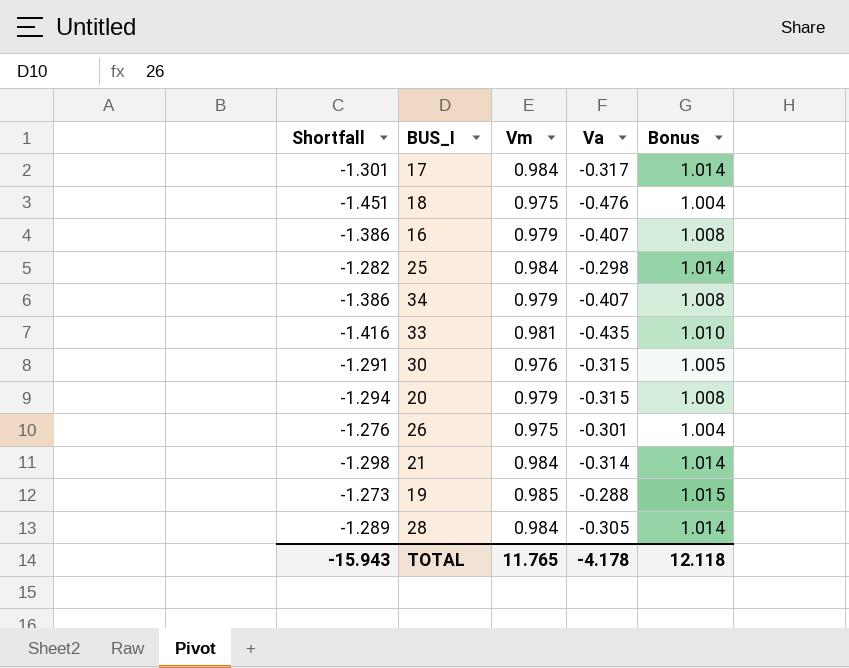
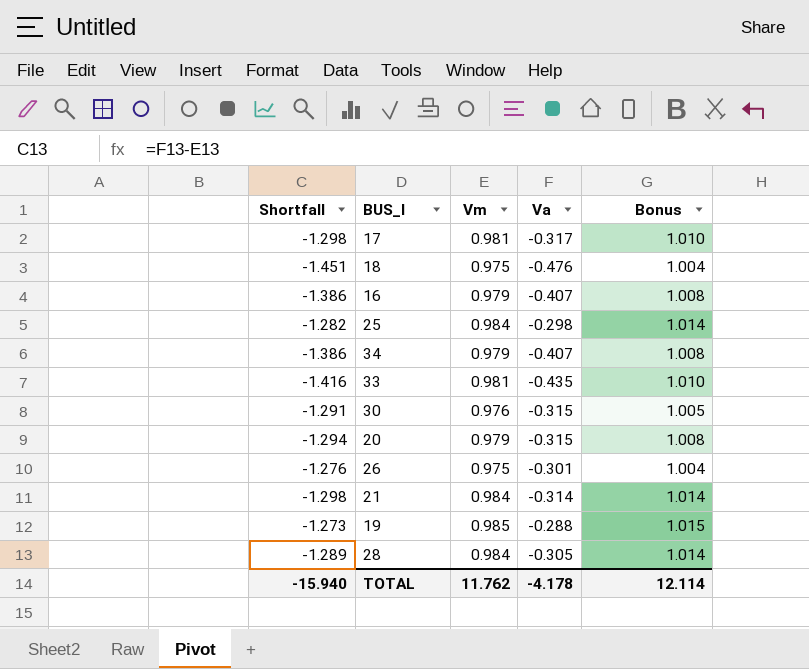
17 | Shortfall: -1.301 -> -1.298
17 | Vm: 0.984 -> 0.981
17 | Bonus: 1.014 -> 1.010
TOTAL | Shortfall: -15.943 -> -15.940
TOTAL | Vm: 11.765 -> 11.762
TOTAL | Bonus: 12.118 -> 12.114

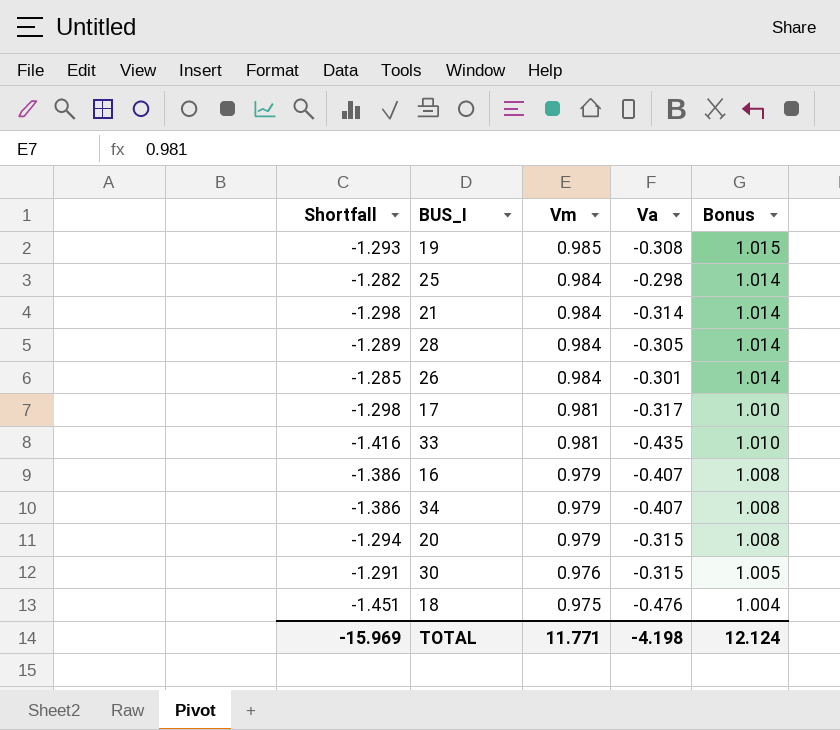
row order: none -> Vm descending
19 | Shortfall: -1.273 -> -1.293
19 | Va: -0.288 -> -0.308
26 | Shortfall: -1.276 -> -1.285
26 | Vm: 0.975 -> 0.984
26 | Bonus: 1.004 -> 1.014
TOTAL | Shortfall: -15.940 -> -15.969
TOTAL | Vm: 11.762 -> 11.771
TOTAL | Va: -4.178 -> -4.198
TOTAL | Bonus: 12.114 -> 12.124

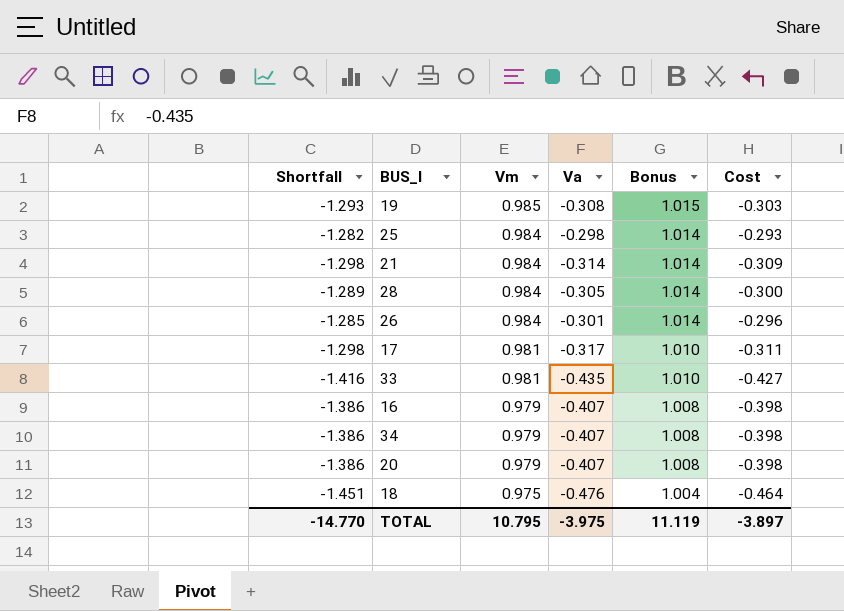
column Cost | formula: none -> [Vm] * [Va]
row 30: -1.291 | 0.976 | -0.315 | 1.005 -> none
20 | Shortfall: -1.294 -> -1.386
20 | Va: -0.315 -> -0.407
TOTAL | Shortfall: -15.969 -> -14.770
TOTAL | Vm: 11.771 -> 10.795
TOTAL | Va: -4.198 -> -3.975
TOTAL | Bonus: 12.124 -> 11.119

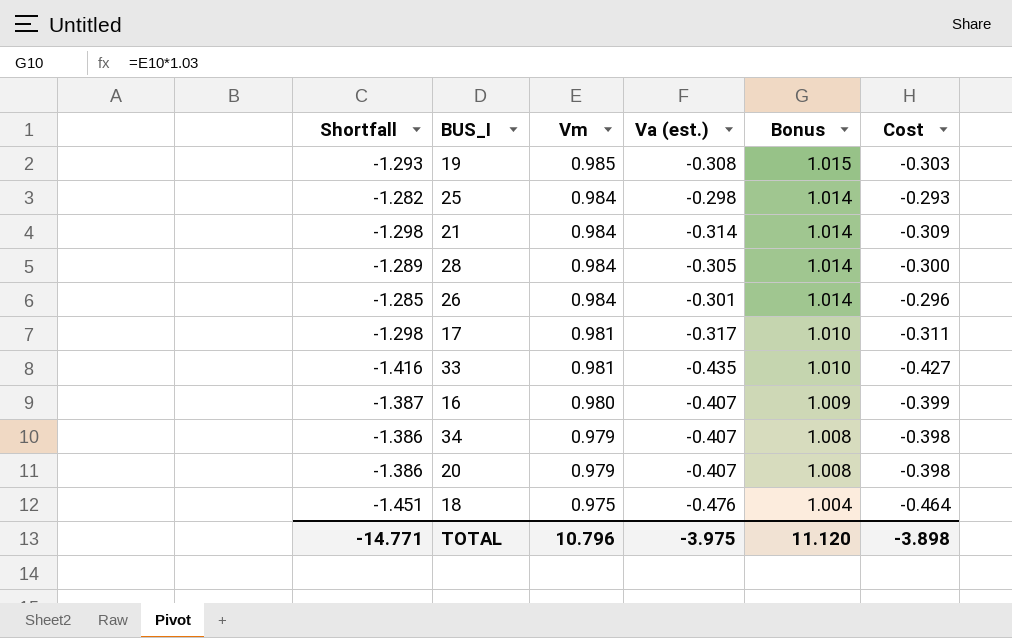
column name: Va -> Va (est.)
16 | Shortfall: -1.386 -> -1.387
16 | Vm: 0.979 -> 0.980
16 | Bonus: 1.008 -> 1.009
16 | Cost: -0.398 -> -0.399
TOTAL | Shortfall: -14.770 -> -14.771
TOTAL | Vm: 10.795 -> 10.796
TOTAL | Bonus: 11.119 -> 11.120
TOTAL | Cost: -3.897 -> -3.898

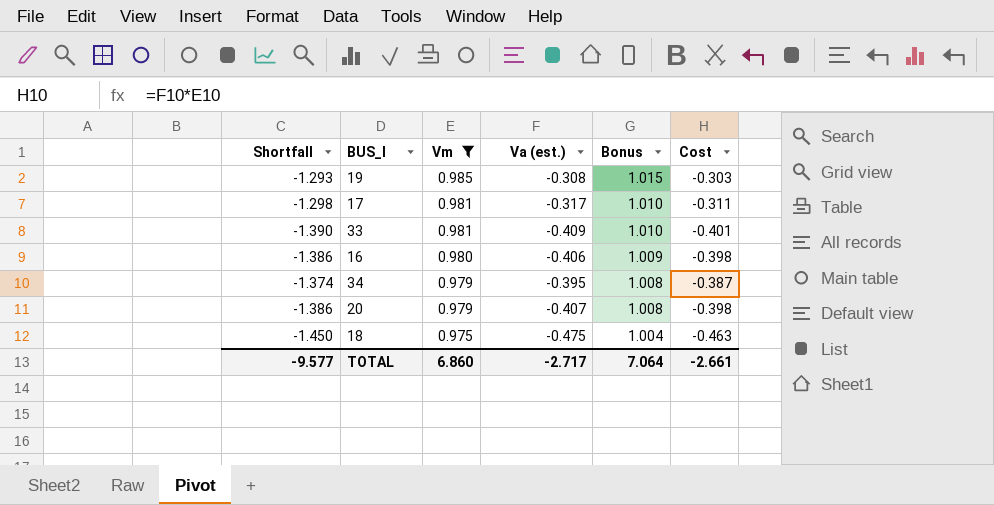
filter: none -> Vm != 0.984
33 | Shortfall: -1.416 -> -1.390
33 | Va (est.): -0.435 -> -0.409
33 | Cost: -0.427 -> -0.401
16 | Shortfall: -1.387 -> -1.386
16 | Va (est.): -0.407 -> -0.406
16 | Cost: -0.399 -> -0.398
34 | Shortfall: -1.386 -> -1.374
34 | Va (est.): -0.407 -> -0.395
34 | Cost: -0.398 -> -0.387
18 | Shortfall: -1.451 -> -1.450
18 | Va (est.): -0.476 -> -0.475
18 | Cost: -0.464 -> -0.463
TOTAL | Shortfall: -14.771 -> -9.577
TOTAL | Vm: 10.796 -> 6.860
TOTAL | Va (est.): -3.975 -> -2.717
TOTAL | Bonus: 11.120 -> 7.064
TOTAL | Cost: -3.898 -> -2.661

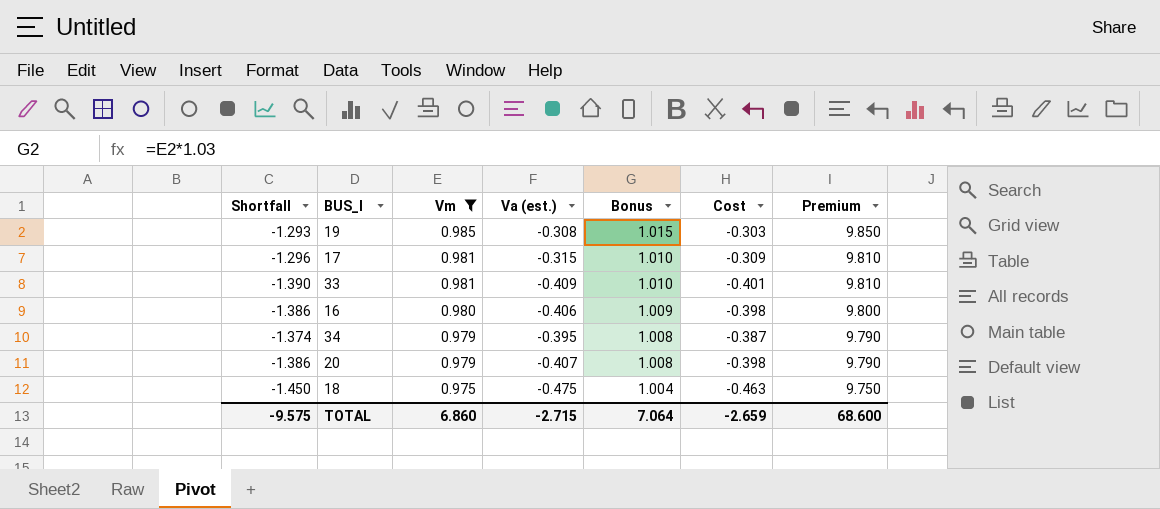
column Premium | formula: none -> [Vm] * 10
17 | Shortfall: -1.298 -> -1.296
17 | Va (est.): -0.317 -> -0.315
17 | Cost: -0.311 -> -0.309
TOTAL | Shortfall: -9.577 -> -9.575
TOTAL | Va (est.): -2.717 -> -2.715
TOTAL | Cost: -2.661 -> -2.659

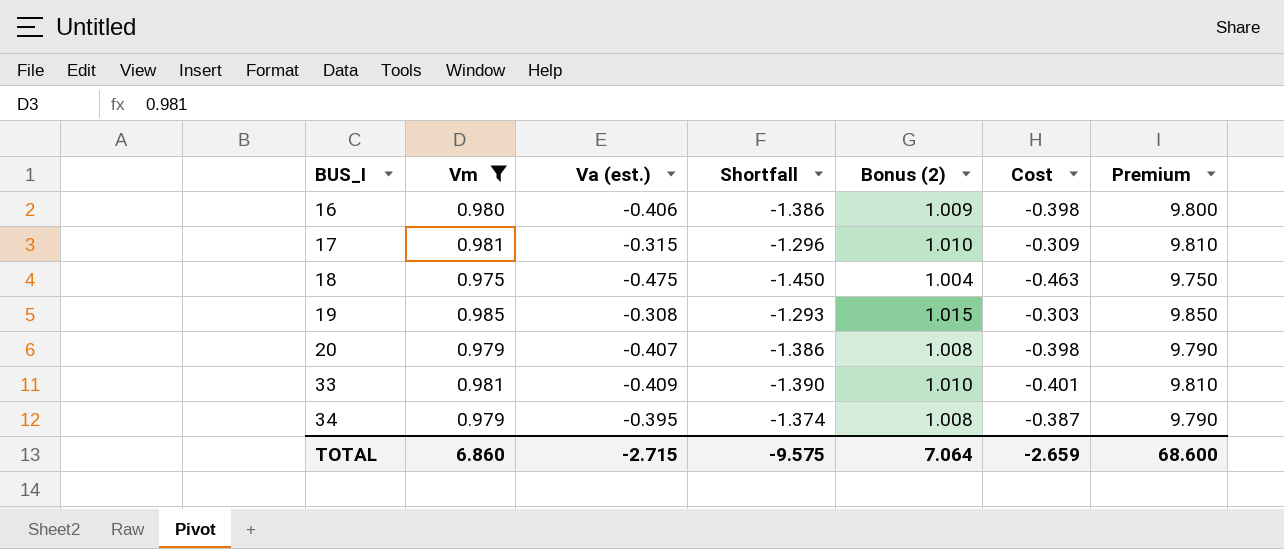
row order: Vm descending -> BUS_I ascending
column Shortfall | position: 1 -> 4
column name: Bonus -> Bonus (2)

